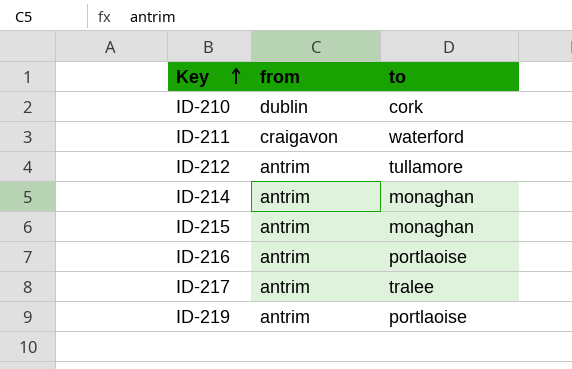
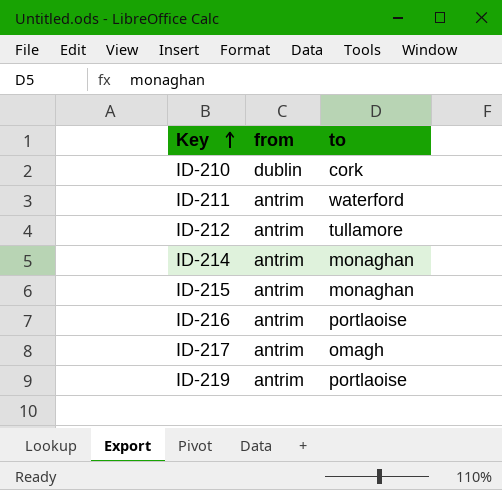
ID-211 | from: craigavon -> antrim
ID-217 | to: tralee -> omagh

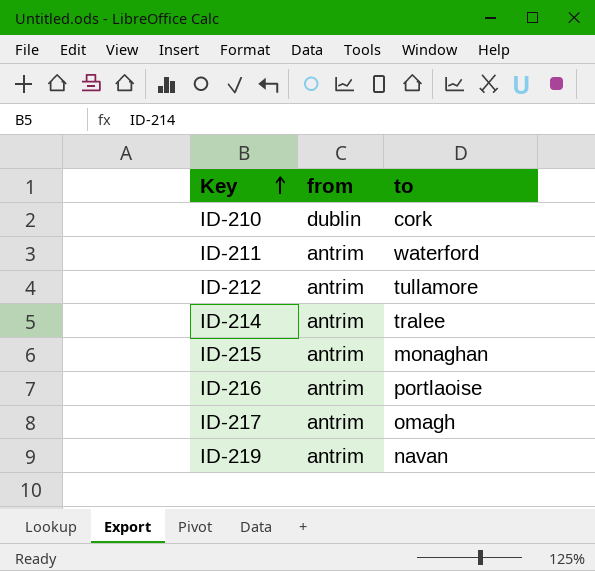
ID-214 | to: monaghan -> tralee
ID-219 | to: portlaoise -> navan

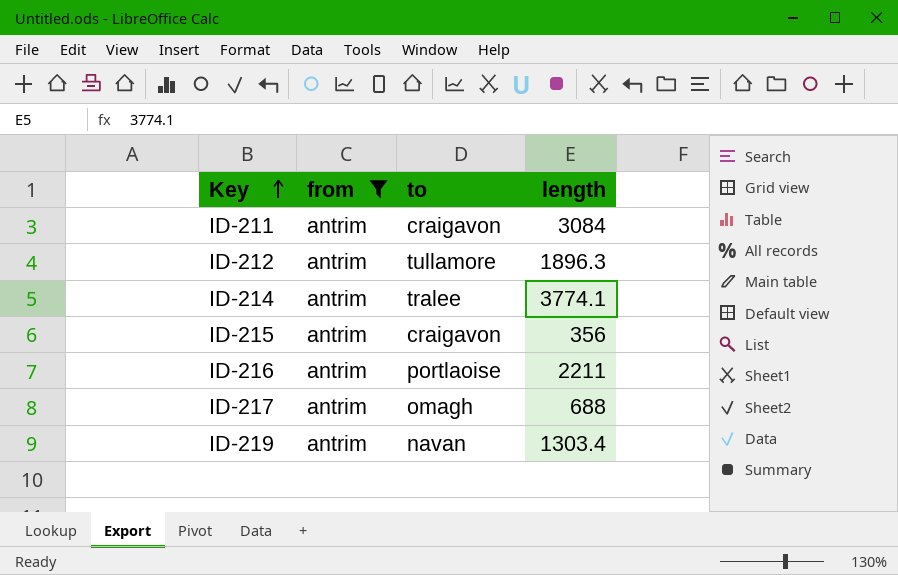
filter: none -> from = antrim
column length | position: none -> 4
ID-211 | to: waterford -> craigavon
ID-215 | to: monaghan -> craigavon

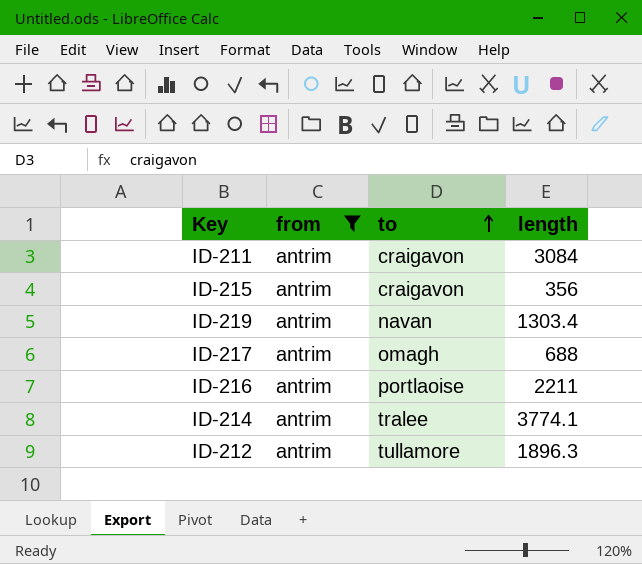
row order: Key ascending -> to ascending

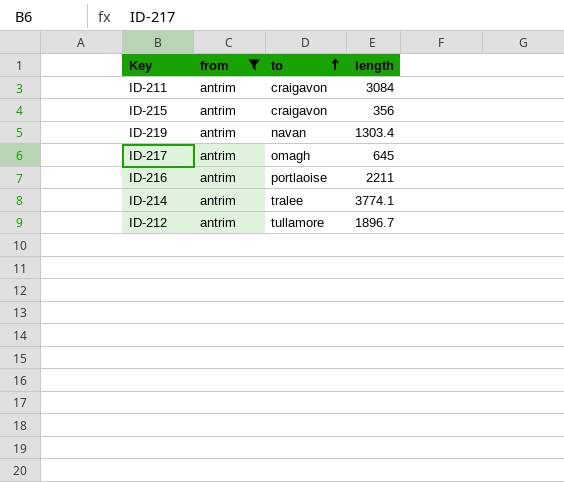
ID-217 | length: 688 -> 645
ID-212 | length: 1896.3 -> 1896.7

